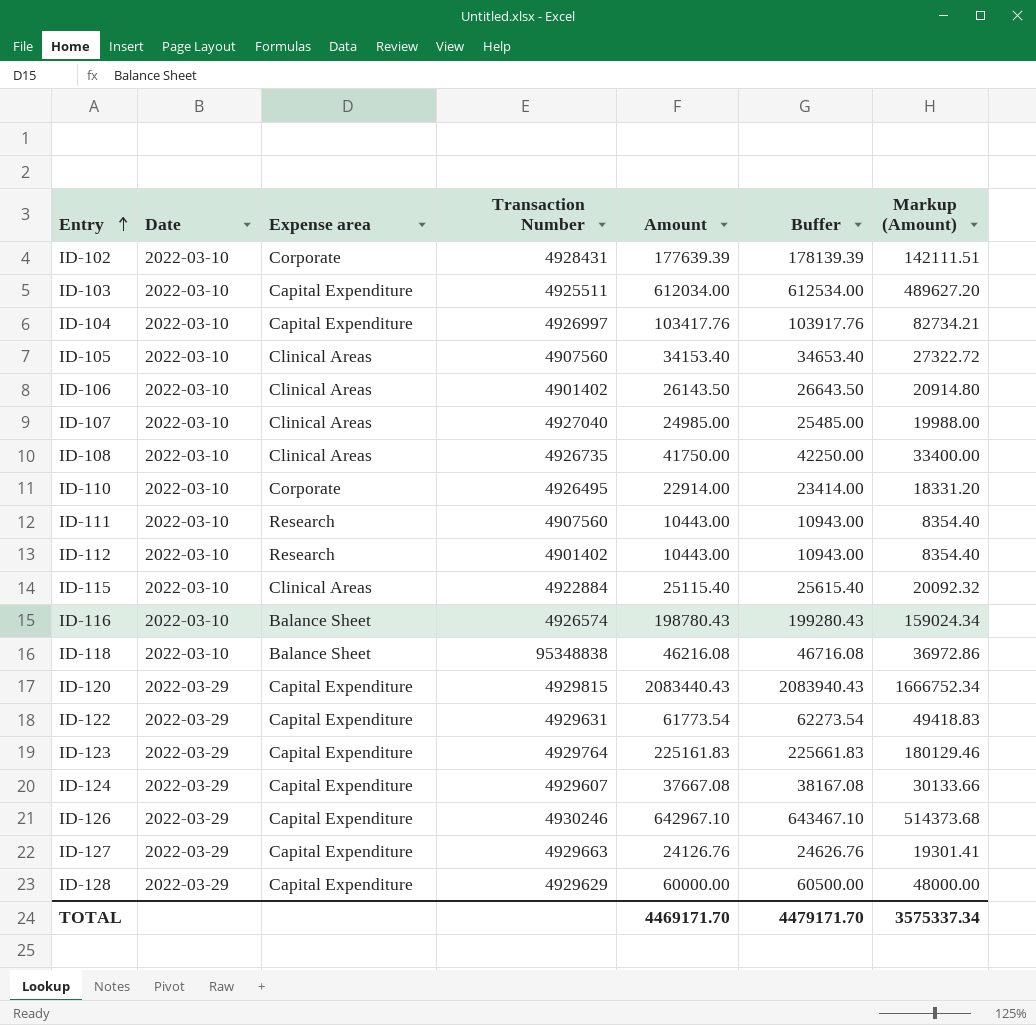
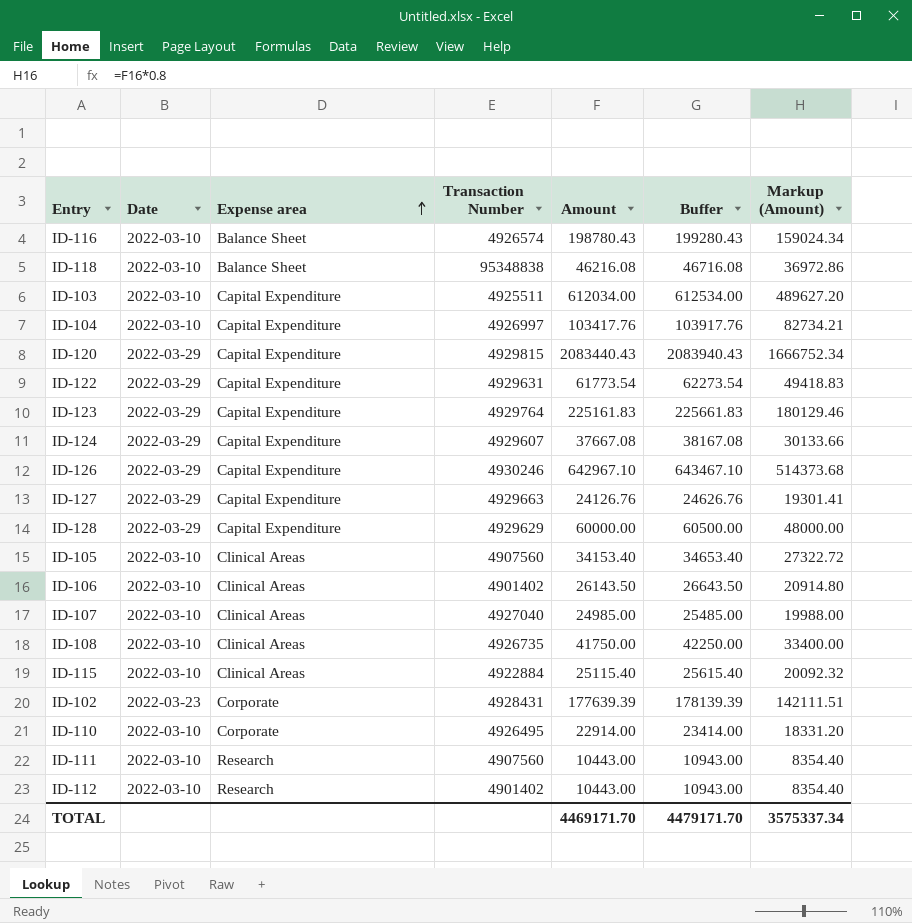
row order: Entry ascending -> Expense area ascending
ID-102 | Date: 2022-03-10 -> 2022-03-23

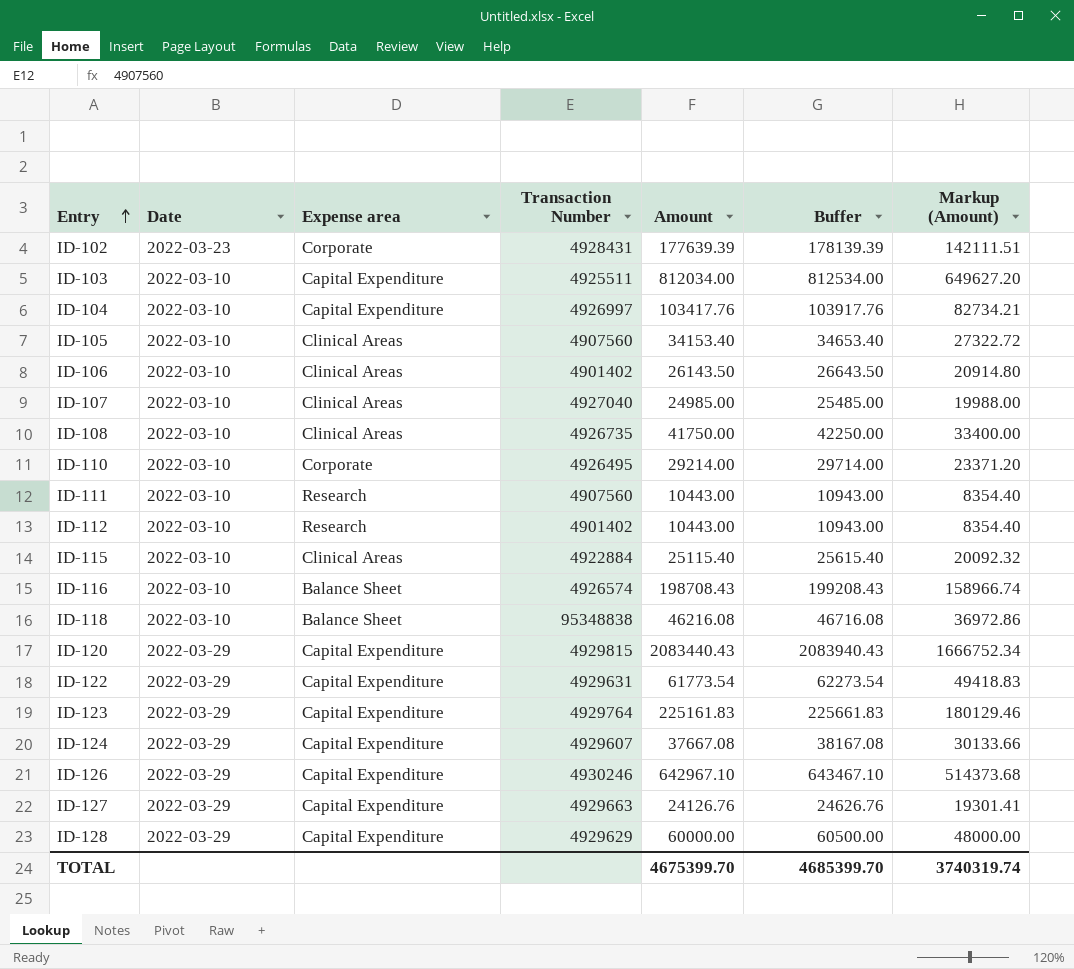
row order: Expense area ascending -> Entry ascending
ID-103 | Amount: 612034.00 -> 812034.00
ID-103 | Buffer: 612534.00 -> 812534.00
ID-103 | Markup (Amount): 489627.20 -> 649627.20
ID-110 | Amount: 22914.00 -> 29214.00
ID-110 | Buffer: 23414.00 -> 29714.00
ID-110 | Markup (Amount): 18331.20 -> 23371.20
ID-116 | Amount: 198780.43 -> 198708.43
ID-116 | Buffer: 199280.43 -> 199208.43
ID-116 | Markup (Amount): 159024.34 -> 158966.74
TOTAL | Amount: 4469171.70 -> 4675399.70
TOTAL | Buffer: 4479171.70 -> 4685399.70
TOTAL | Markup (Amount): 3575337.34 -> 3740319.74

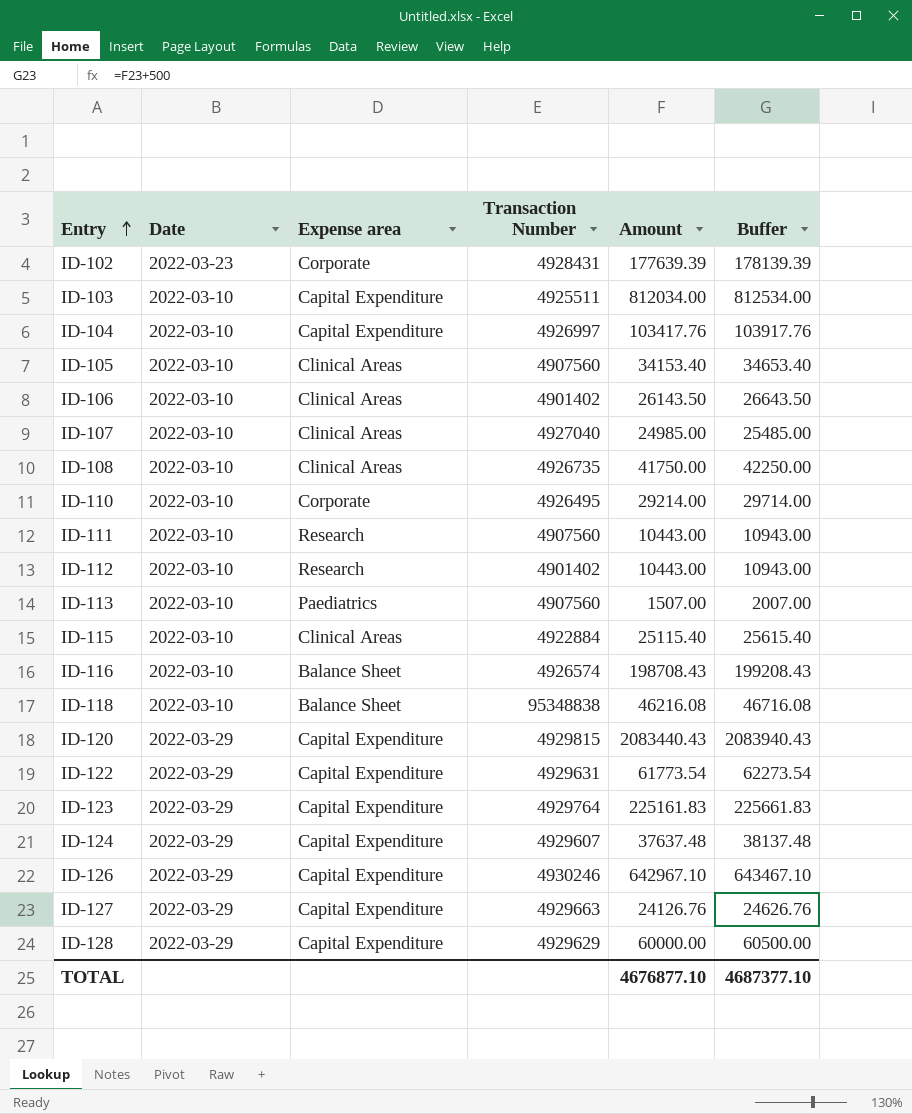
column Markup (Amount) | formula: [Amount] * 0.8 -> none
row ID-113: none -> 2022-03-10 | Paediatrics | 4907560 | 1507.00 | 2007.00
ID-124 | Amount: 37667.08 -> 37637.48
ID-124 | Buffer: 38167.08 -> 38137.48
TOTAL | Amount: 4675399.70 -> 4676877.10
TOTAL | Buffer: 4685399.70 -> 4687377.10

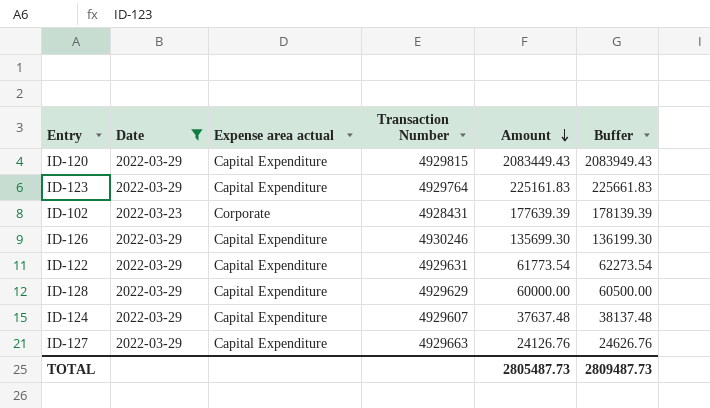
filter: none -> Date != 2022-03-10
row order: Entry ascending -> Amount descending
column name: Expense area -> Expense area actual
ID-120 | Amount: 2083440.43 -> 2083449.43
ID-120 | Buffer: 2083940.43 -> 2083949.43
ID-126 | Amount: 642967.10 -> 135699.30
ID-126 | Buffer: 643467.10 -> 136199.30
TOTAL | Amount: 4676877.10 -> 2805487.73
TOTAL | Buffer: 4687377.10 -> 2809487.73

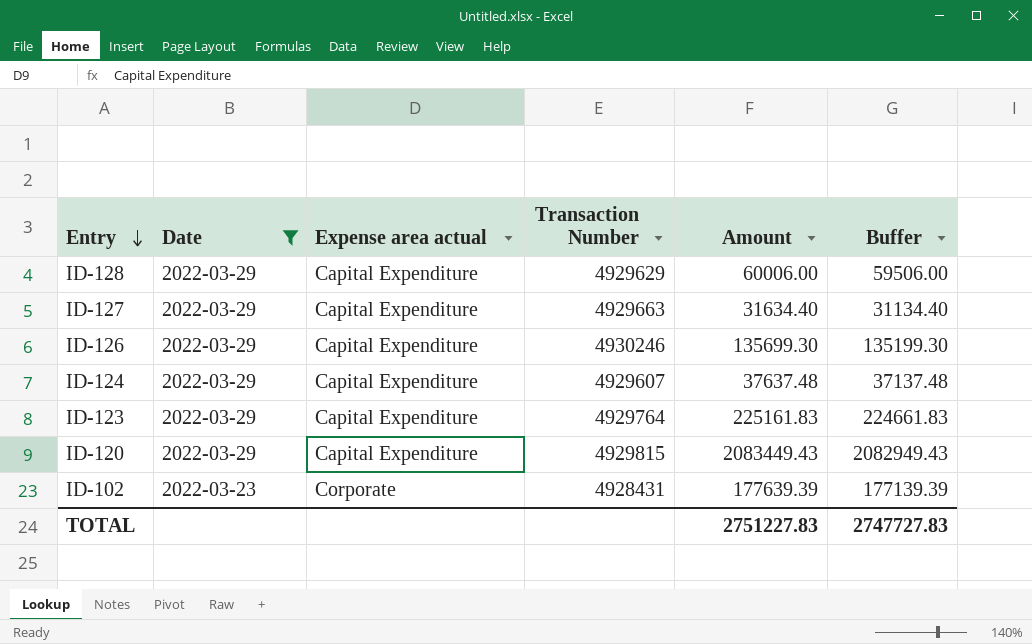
row order: Amount descending -> Entry descending
column Buffer | formula: [Amount] + 500 -> [Amount] - 500
row ID-122: 2022-03-29 | Capital Expenditure | 4929631 | 61773.54 | 62273.54 -> none
ID-128 | Amount: 60000.00 -> 60006.00
ID-127 | Amount: 24126.76 -> 31634.40
TOTAL | Amount: 2805487.73 -> 2751227.83
TOTAL | Buffer: 2809487.73 -> 2747727.83

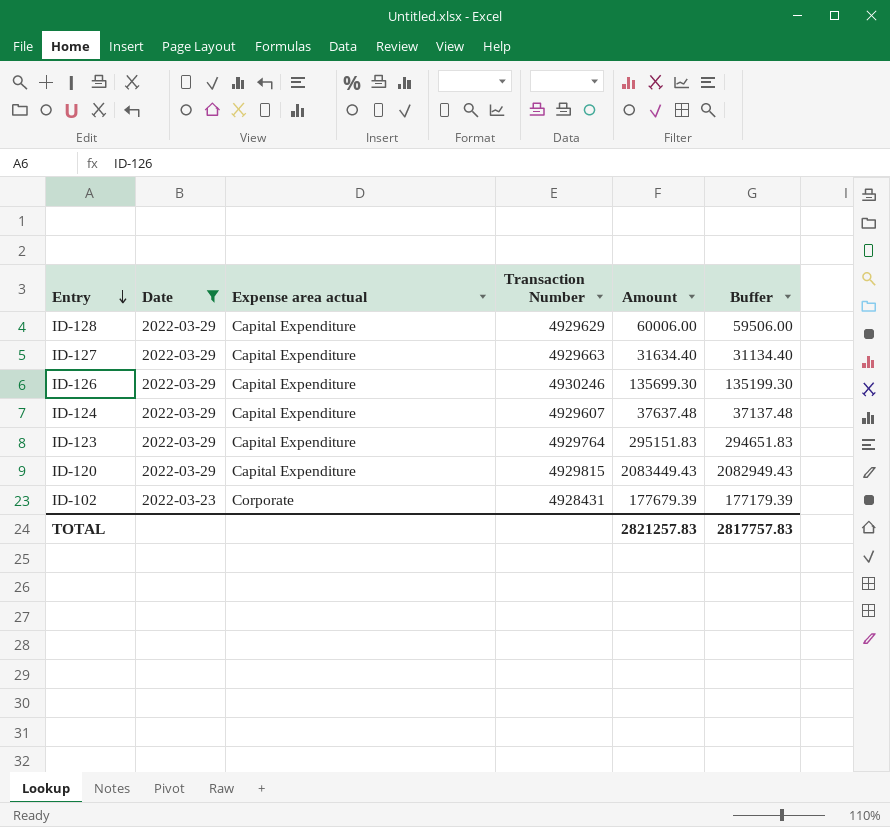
ID-123 | Amount: 225161.83 -> 295151.83
ID-123 | Buffer: 224661.83 -> 294651.83
ID-102 | Amount: 177639.39 -> 177679.39
ID-102 | Buffer: 177139.39 -> 177179.39
TOTAL | Amount: 2751227.83 -> 2821257.83
TOTAL | Buffer: 2747727.83 -> 2817757.83

